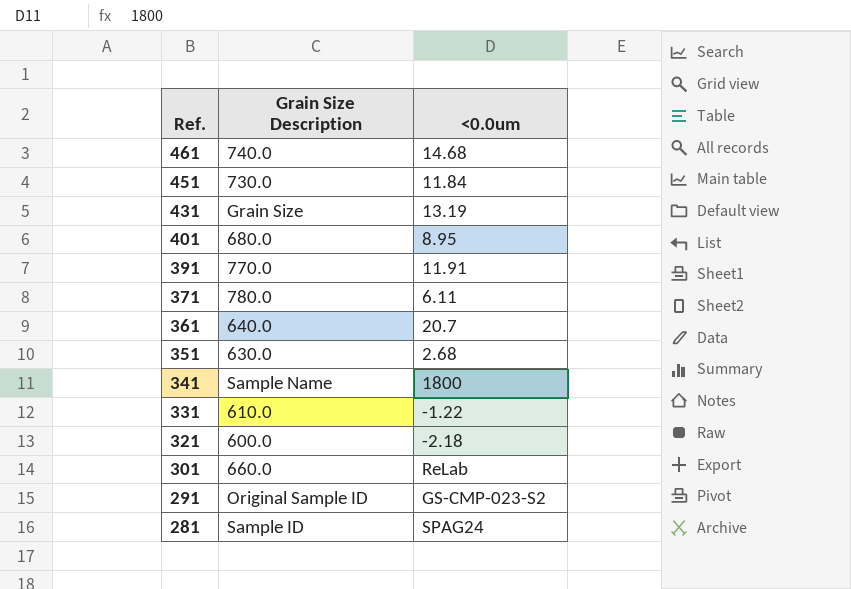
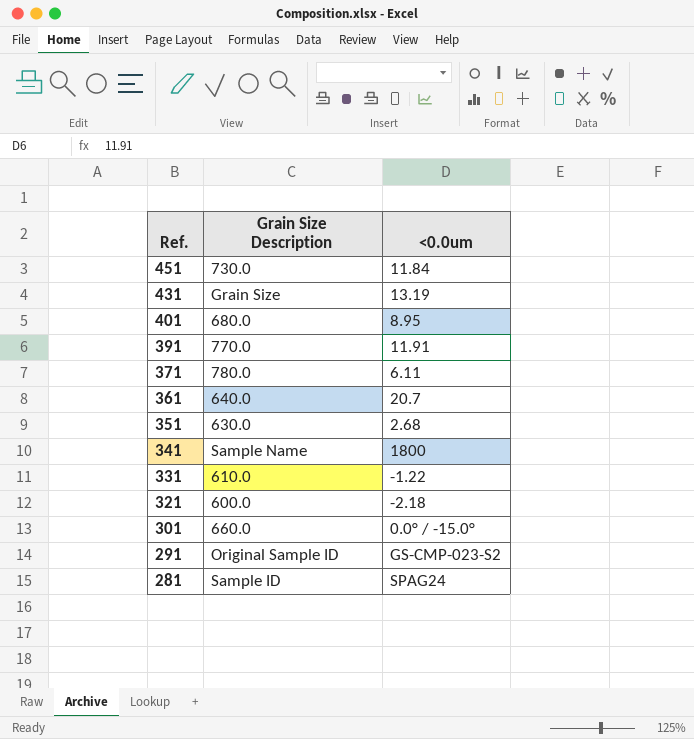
row 461: 740.0 | 14.68 -> none
301 | <0.0um: ReLab -> 0.0° / -15.0°

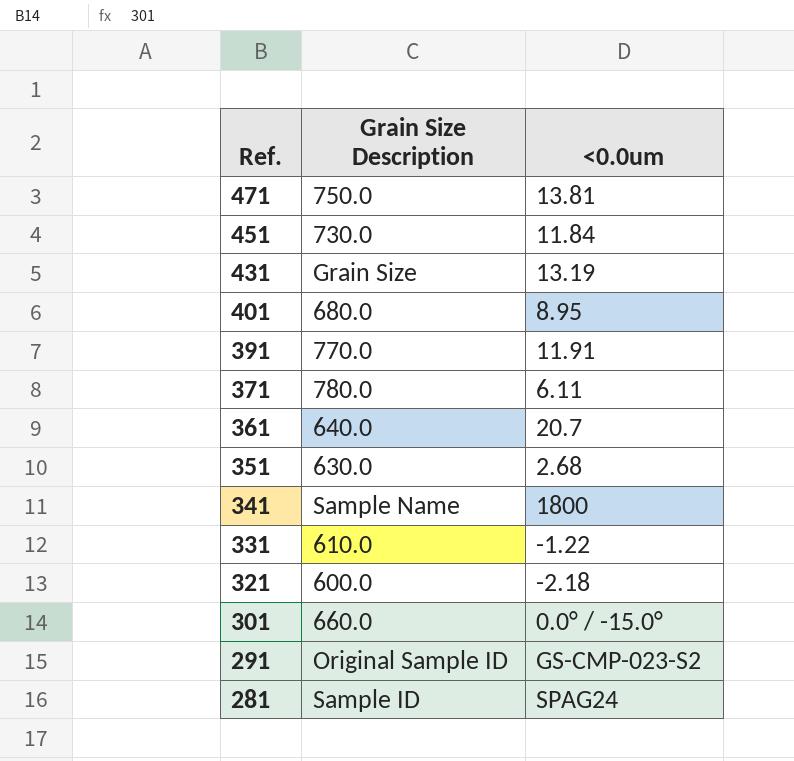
row 471: none -> 750.0 | 13.81

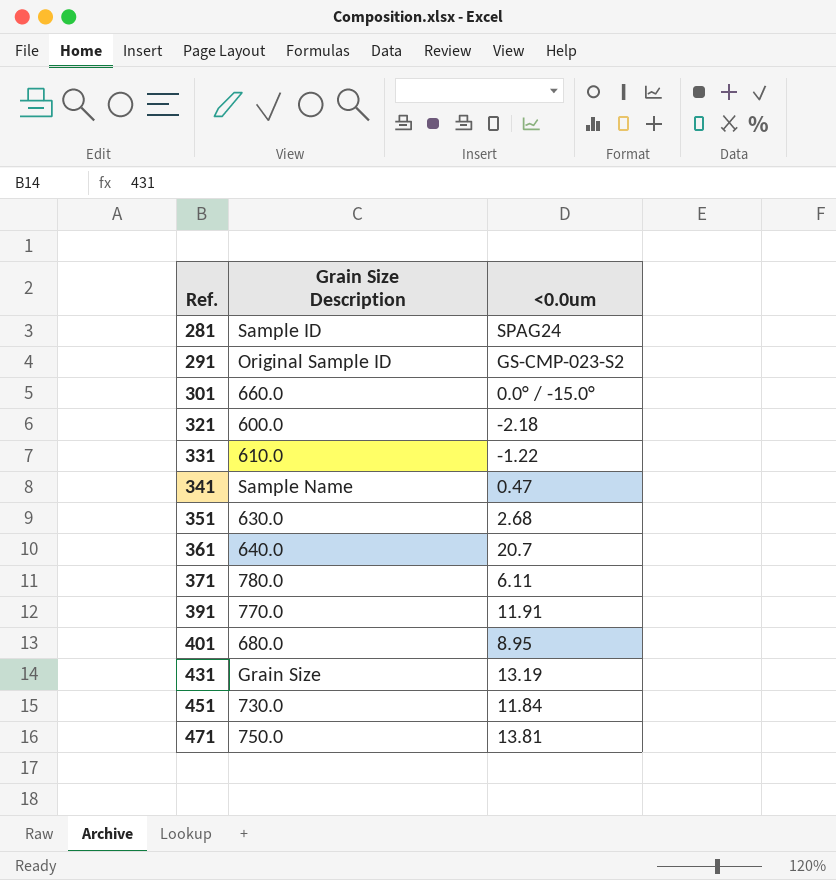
row order: Ref. descending -> Ref. ascending
341 | <0.0um: 1800 -> 0.47

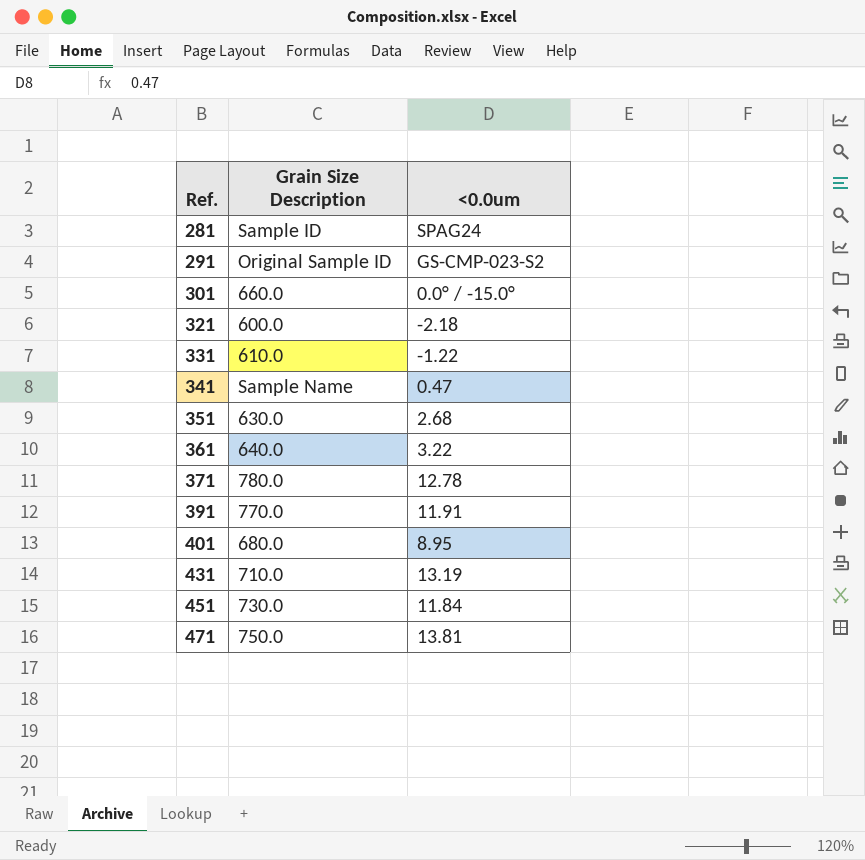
361 | <0.0um: 20.7 -> 3.22
371 | <0.0um: 6.11 -> 12.78
431 | Grain Size Description: Grain Size -> 710.0

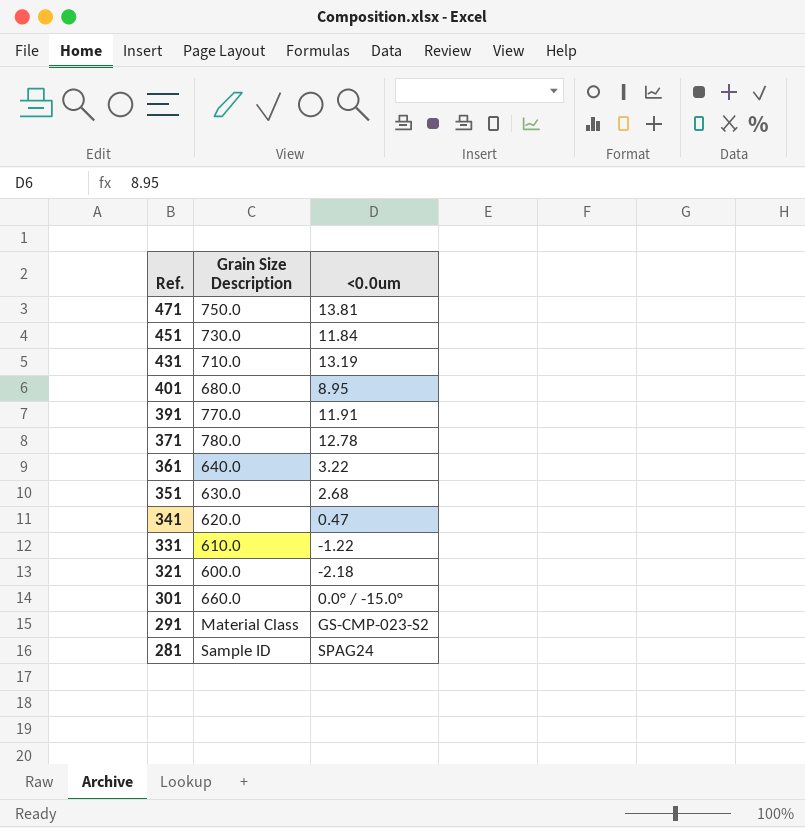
row order: Ref. ascending -> Ref. descending
341 | Grain Size Description: Sample Name -> 620.0
291 | Grain Size Description: Original Sample ID -> Material Class

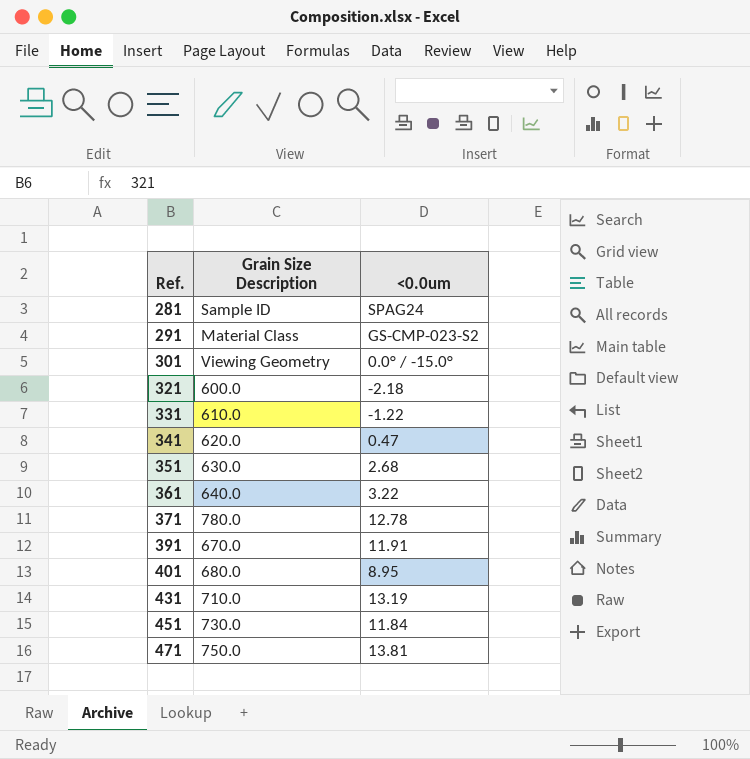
row order: Ref. descending -> Ref. ascending
301 | Grain Size Description: 660.0 -> Viewing Geometry
391 | Grain Size Description: 770.0 -> 670.0

